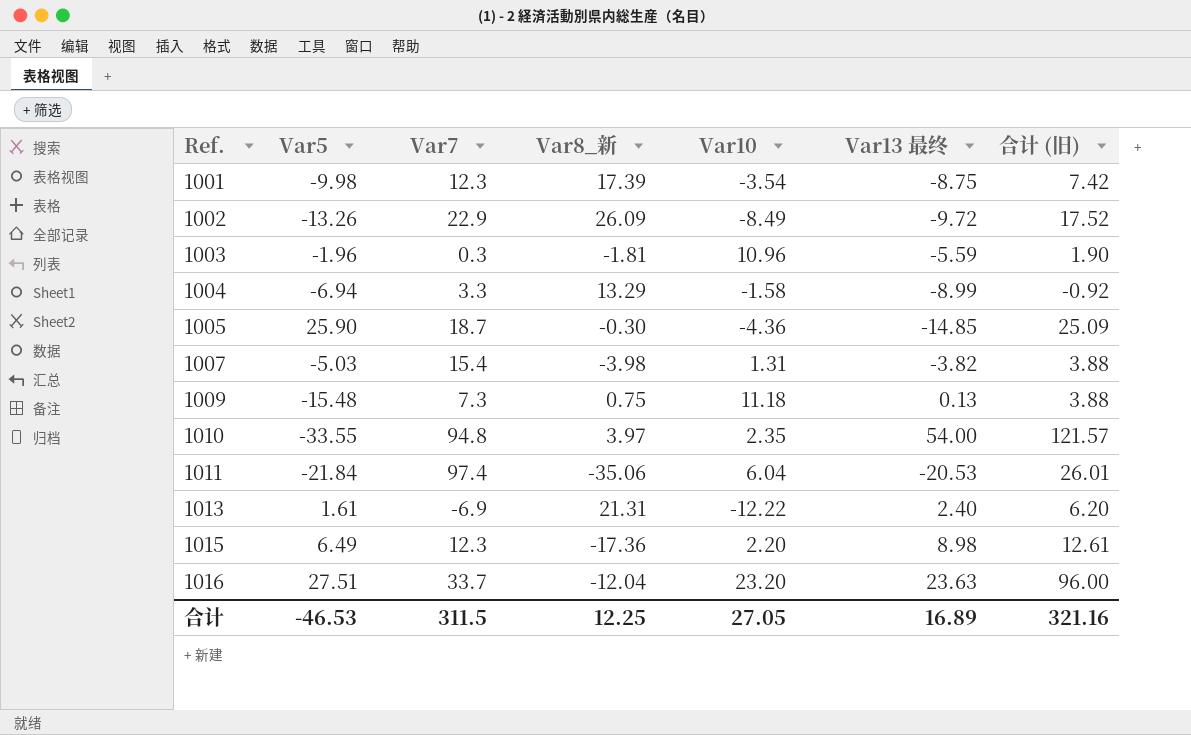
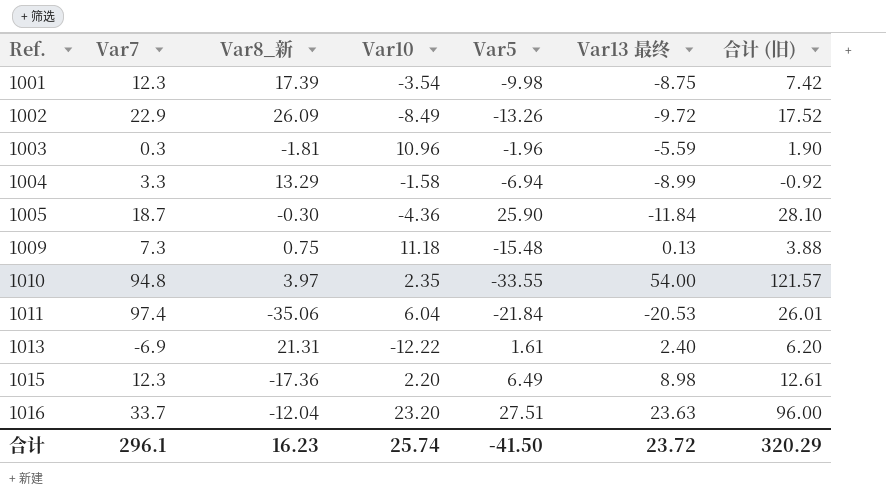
column Var5 | position: 2 -> 5
row 1007: -5.03 | 15.4 | -3.98 | 1.31 | -3.82 | 3.88 -> none
1005 | Var13 最终: -14.85 -> -11.84
1005 | 合计 (旧): 25.09 -> 28.10
合计 | Var7: 311.5 -> 296.1
合计 | Var8_新: 12.25 -> 16.23
合计 | Var10: 27.05 -> 25.74
合计 | Var5: -46.53 -> -41.50
合计 | Var13 最终: 16.89 -> 23.72
合计 | 合计 (旧): 321.16 -> 320.29

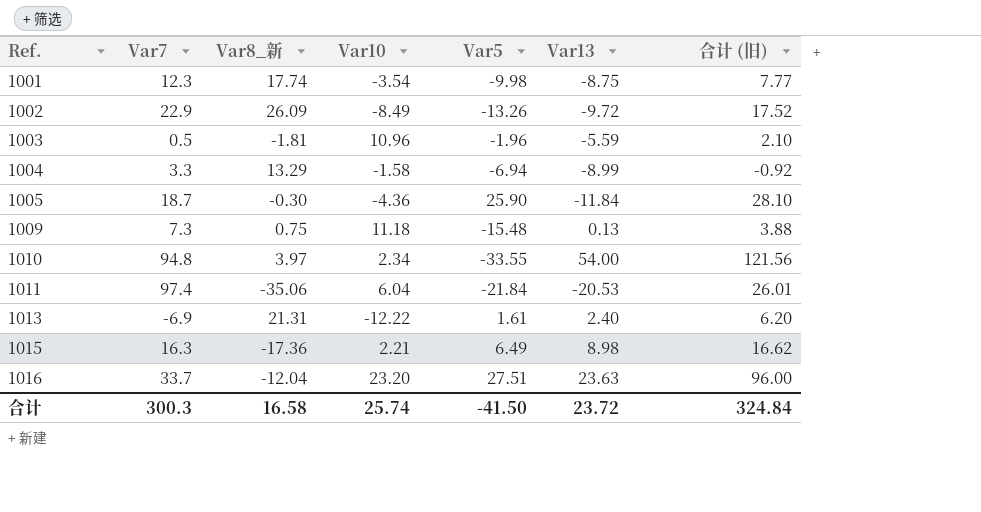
column name: Var13 最终 -> Var13
1001 | Var8_新: 17.39 -> 17.74
1001 | 合计 (旧): 7.42 -> 7.77
1003 | Var7: 0.3 -> 0.5
1003 | 合计 (旧): 1.90 -> 2.10
1010 | Var10: 2.35 -> 2.34
1010 | 合计 (旧): 121.57 -> 121.56
1015 | Var7: 12.3 -> 16.3
1015 | Var10: 2.20 -> 2.21
1015 | 合计 (旧): 12.61 -> 16.62
合计 | Var7: 296.1 -> 300.3
合计 | Var8_新: 16.23 -> 16.58
合计 | 合计 (旧): 320.29 -> 324.84

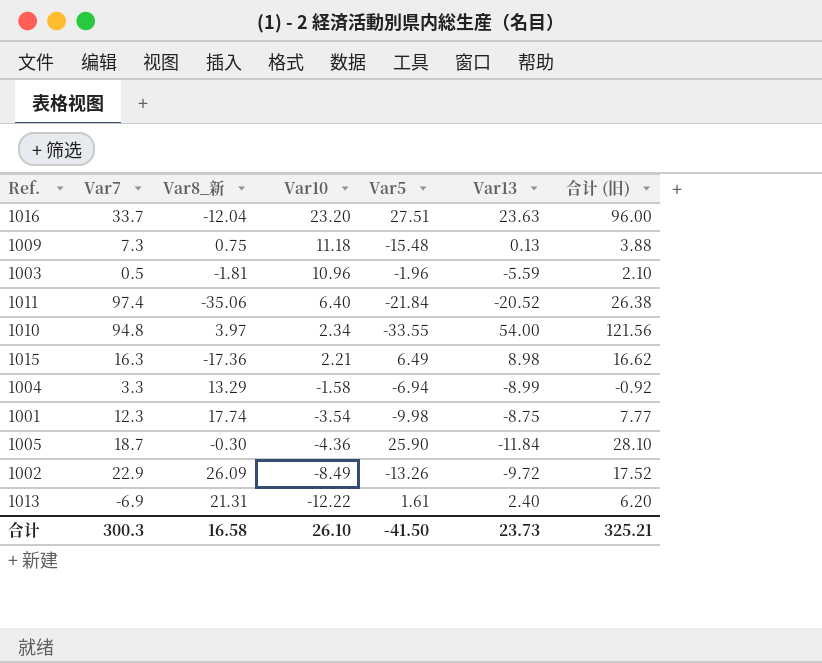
row order: Ref. ascending -> Var10 descending
1011 | Var10: 6.04 -> 6.40
1011 | Var13: -20.53 -> -20.52
1011 | 合计 (旧): 26.01 -> 26.38
合计 | Var10: 25.74 -> 26.10
合计 | Var13: 23.72 -> 23.73
合计 | 合计 (旧): 324.84 -> 325.21

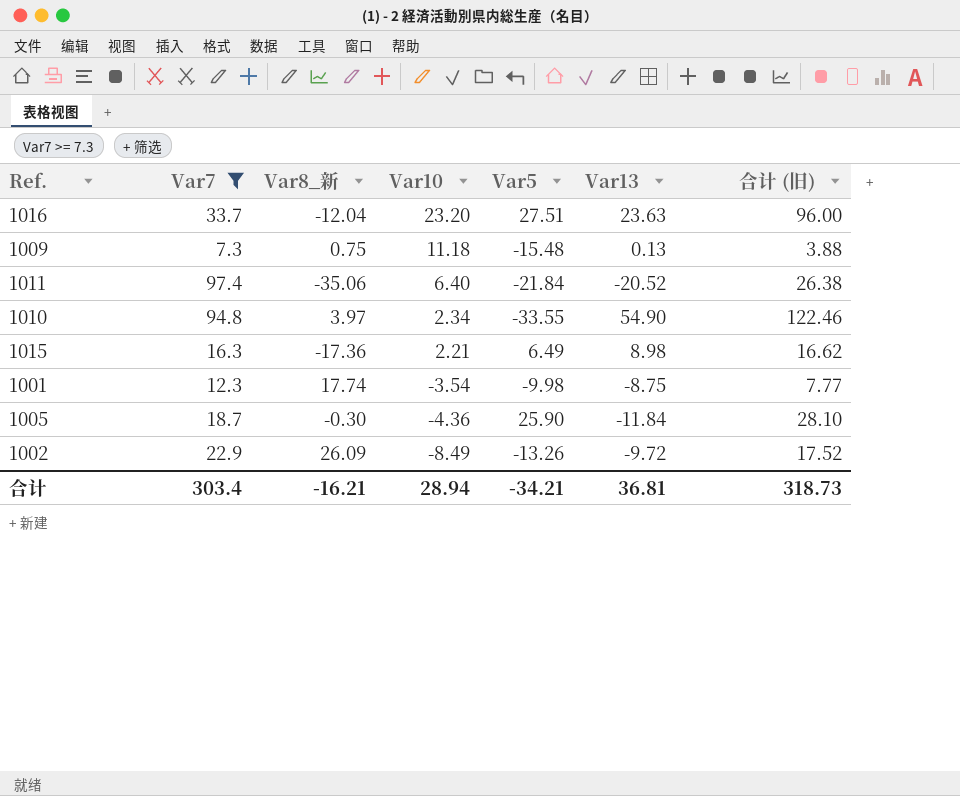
filter: none -> Var7 >= 7.3
1010 | Var13: 54.00 -> 54.90
1010 | 合计 (旧): 121.56 -> 122.46
合计 | Var7: 300.3 -> 303.4
合计 | Var8_新: 16.58 -> -16.21
合计 | Var10: 26.10 -> 28.94
合计 | Var5: -41.50 -> -34.21
合计 | Var13: 23.73 -> 36.81
合计 | 合计 (旧): 325.21 -> 318.73

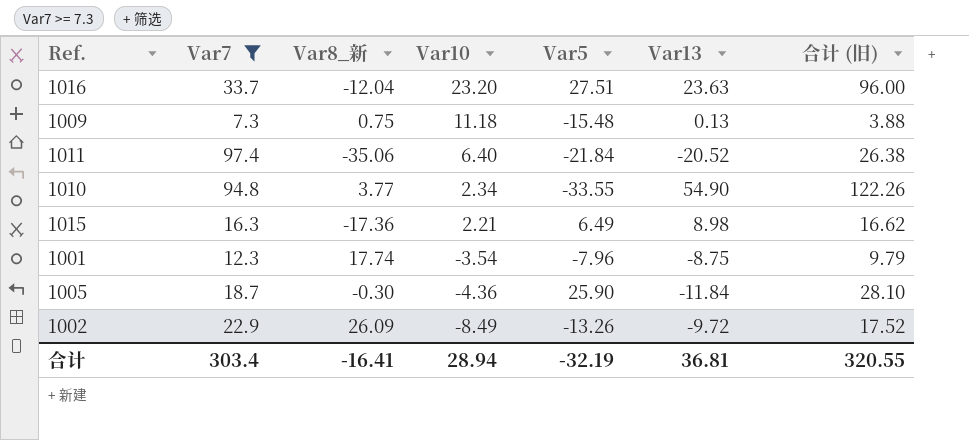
1010 | Var8_新: 3.97 -> 3.77
1010 | 合计 (旧): 122.46 -> 122.26
1001 | Var5: -9.98 -> -7.96
1001 | 合计 (旧): 7.77 -> 9.79
合计 | Var8_新: -16.21 -> -16.41
合计 | Var5: -34.21 -> -32.19
合计 | 合计 (旧): 318.73 -> 320.55

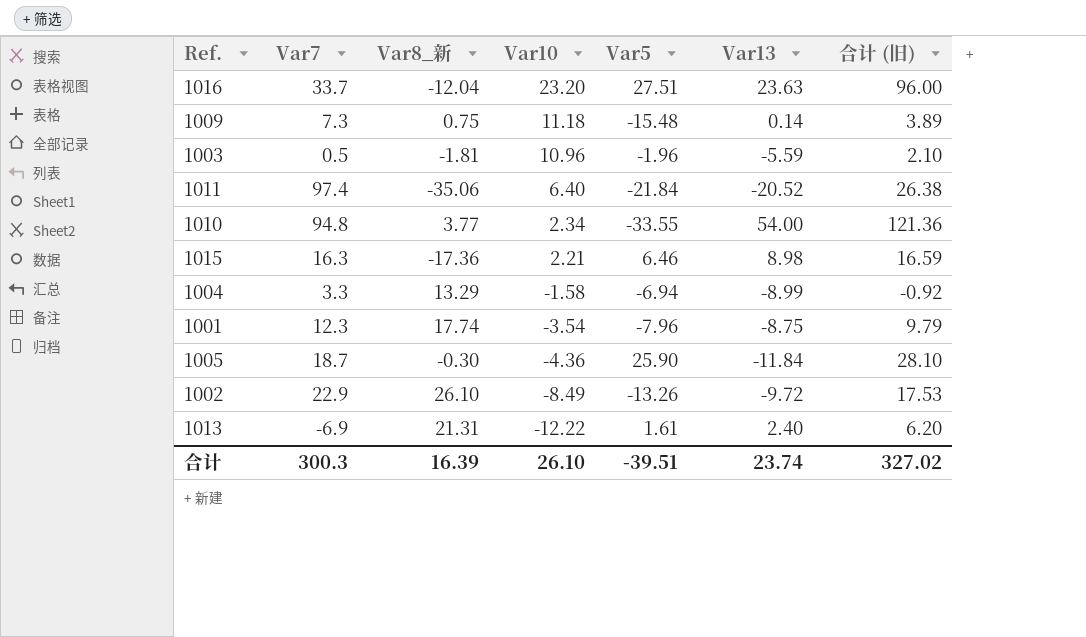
filter: Var7 >= 7.3 -> none
1009 | Var13: 0.13 -> 0.14
1009 | 合计 (旧): 3.88 -> 3.89
1010 | Var13: 54.90 -> 54.00
1010 | 合计 (旧): 122.26 -> 121.36
1015 | Var5: 6.49 -> 6.46
1015 | 合计 (旧): 16.62 -> 16.59
1002 | Var8_新: 26.09 -> 26.10
1002 | 合计 (旧): 17.52 -> 17.53
合计 | Var7: 303.4 -> 300.3
合计 | Var8_新: -16.41 -> 16.39
合计 | Var10: 28.94 -> 26.10
合计 | Var5: -32.19 -> -39.51
合计 | Var13: 36.81 -> 23.74
合计 | 合计 (旧): 320.55 -> 327.02

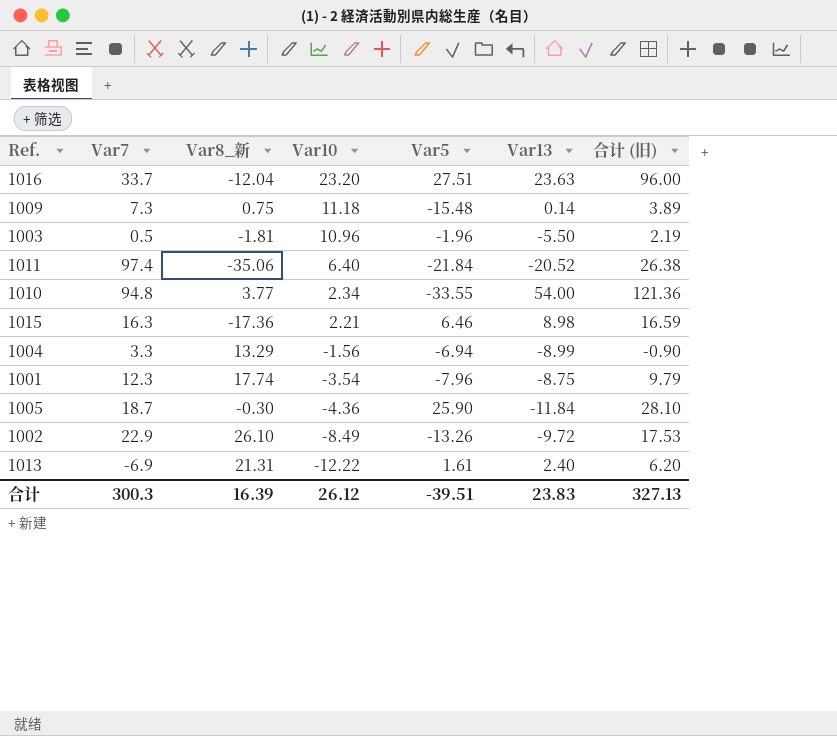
1003 | Var13: -5.59 -> -5.50
1003 | 合计 (旧): 2.10 -> 2.19
1004 | Var10: -1.58 -> -1.56
1004 | 合计 (旧): -0.92 -> -0.90
合计 | Var10: 26.10 -> 26.12
合计 | Var13: 23.74 -> 23.83
合计 | 合计 (旧): 327.02 -> 327.13

